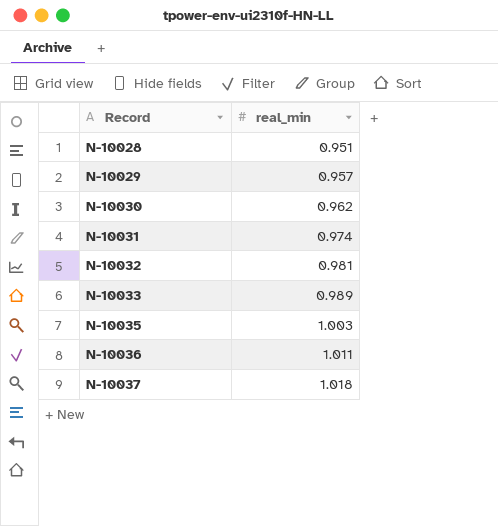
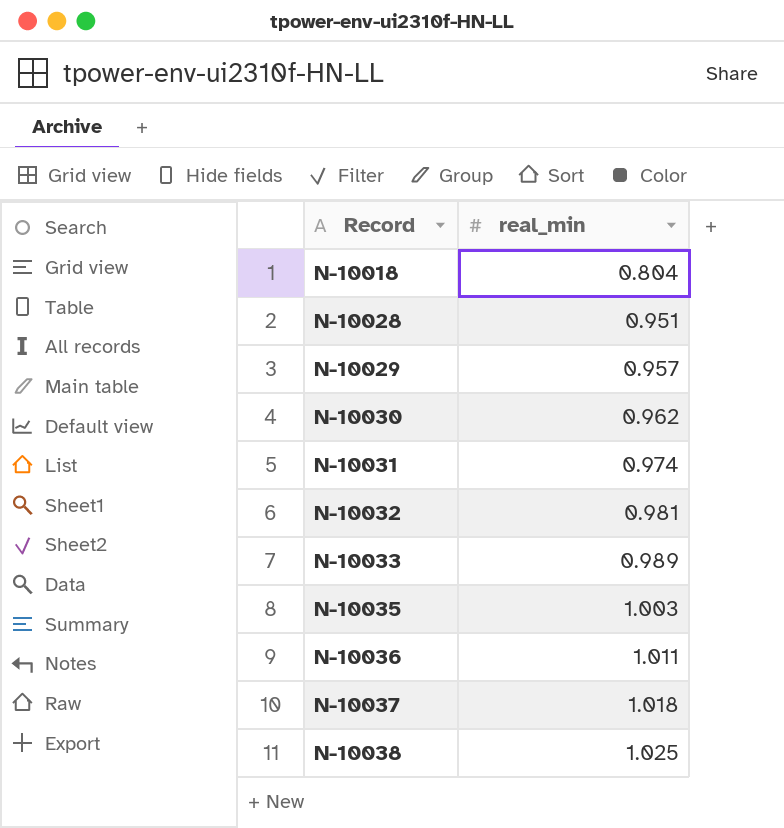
row N-10018: none -> 0.804
row N-10038: none -> 1.025

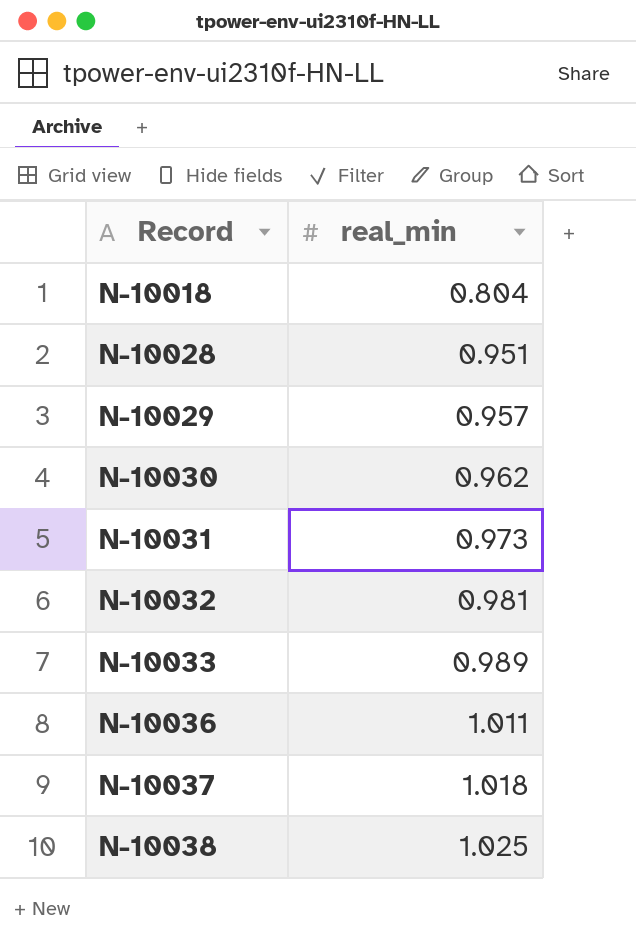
row N-10035: 1.003 -> none
N-10031 | real_min: 0.974 -> 0.973

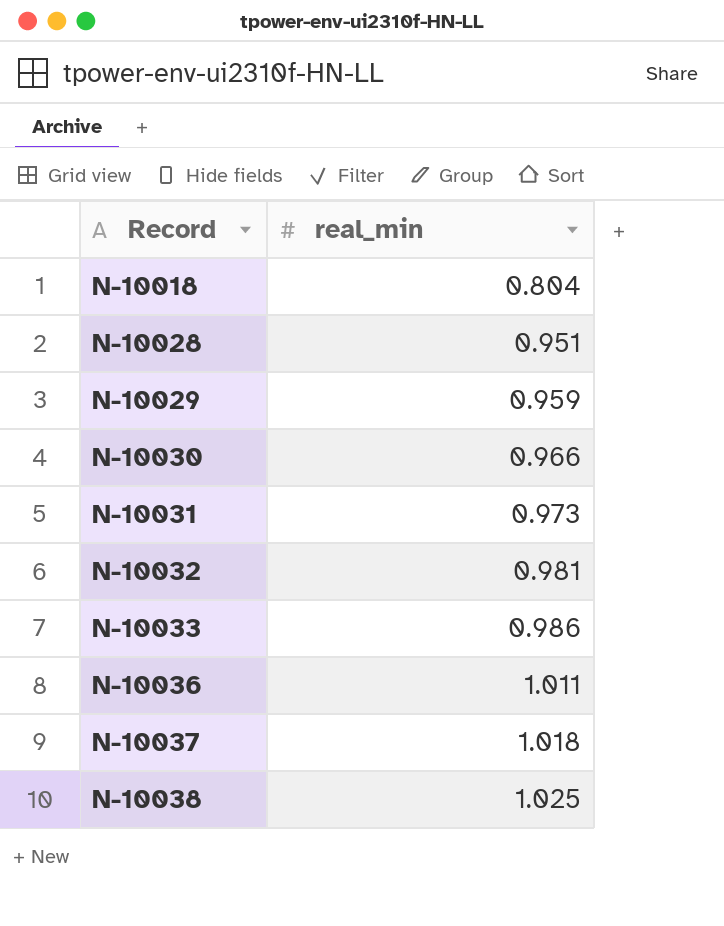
N-10029 | real_min: 0.957 -> 0.959
N-10030 | real_min: 0.962 -> 0.966
N-10033 | real_min: 0.989 -> 0.986

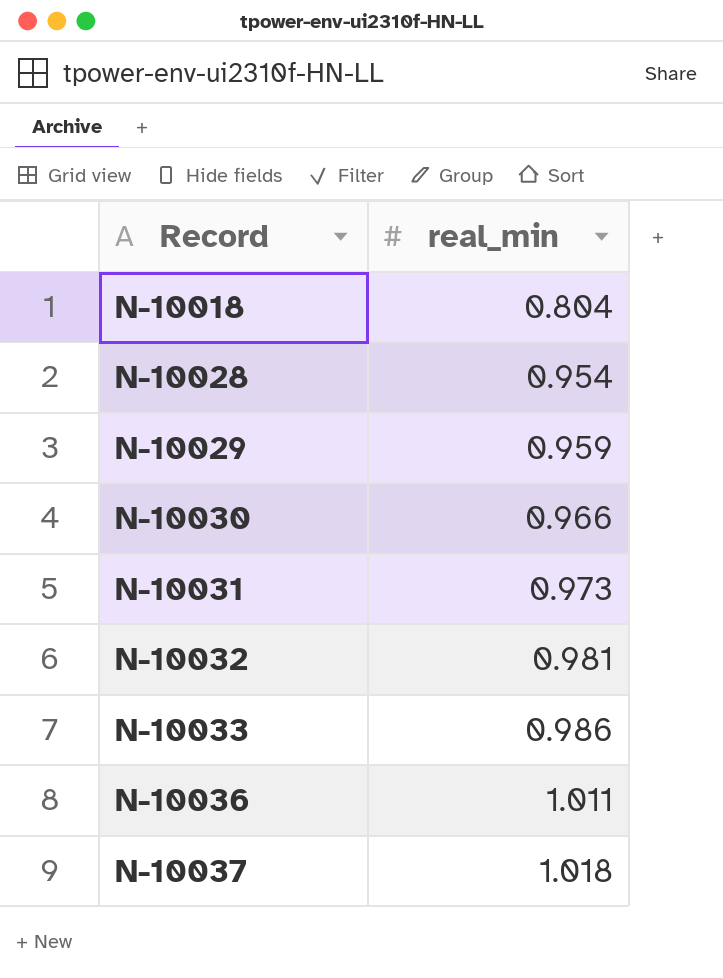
row N-10038: 1.025 -> none
N-10028 | real_min: 0.951 -> 0.954

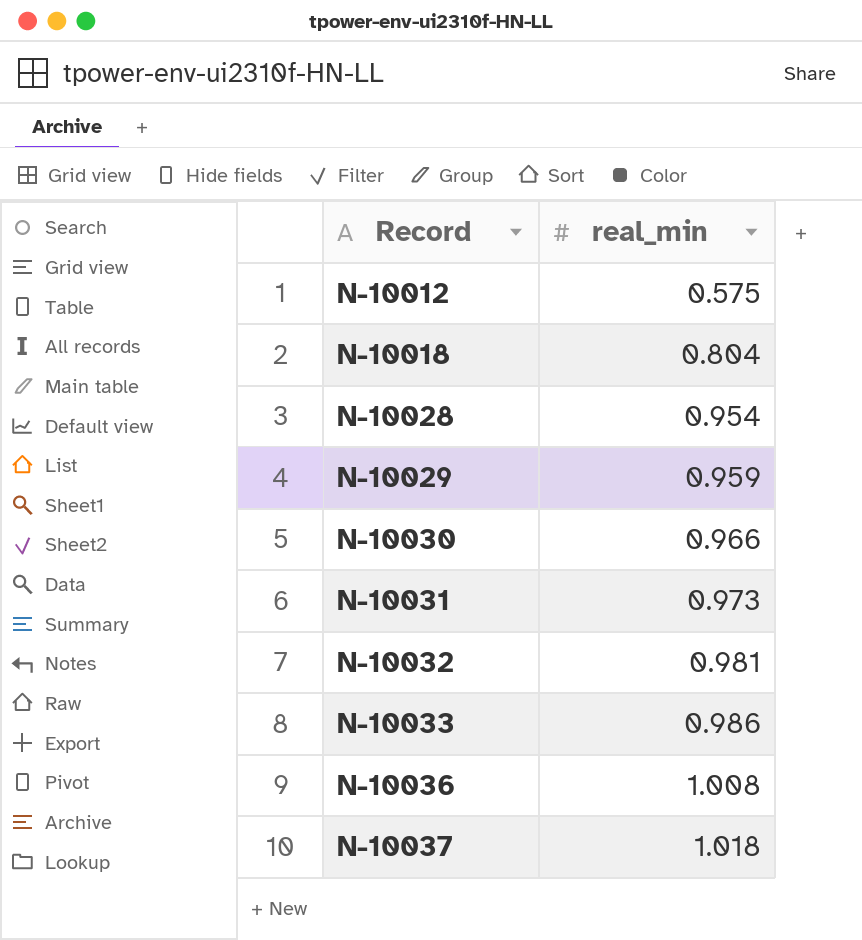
row N-10012: none -> 0.575
N-10036 | real_min: 1.011 -> 1.008

